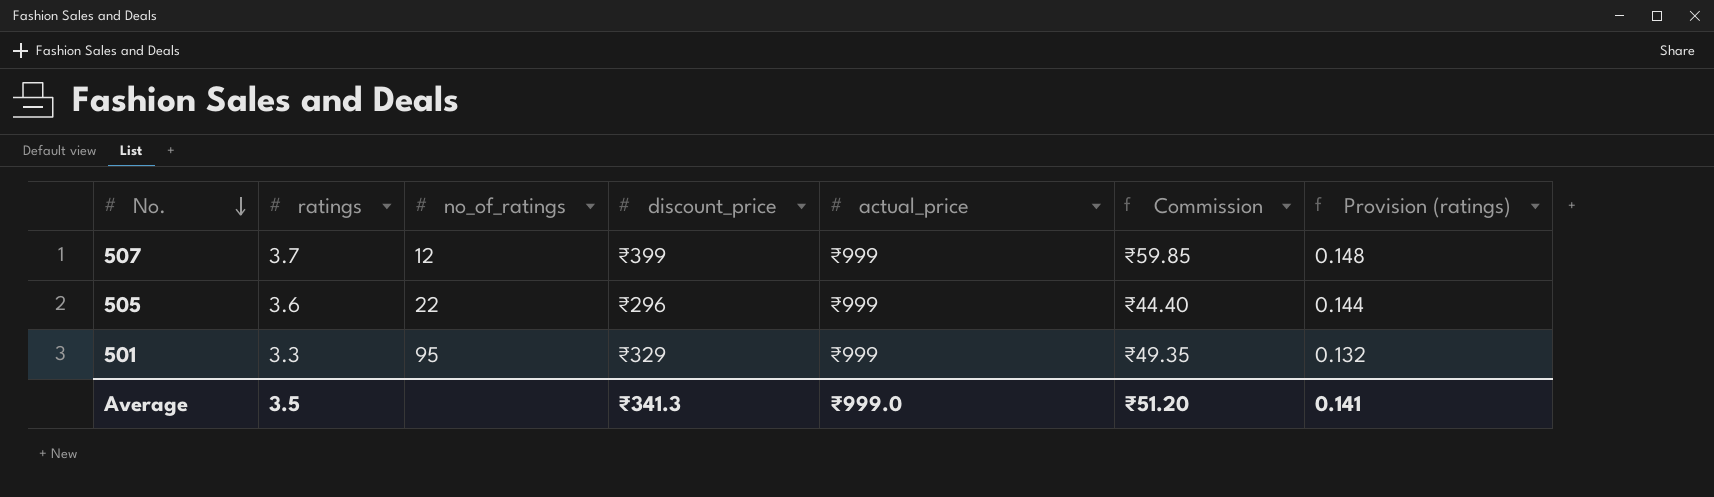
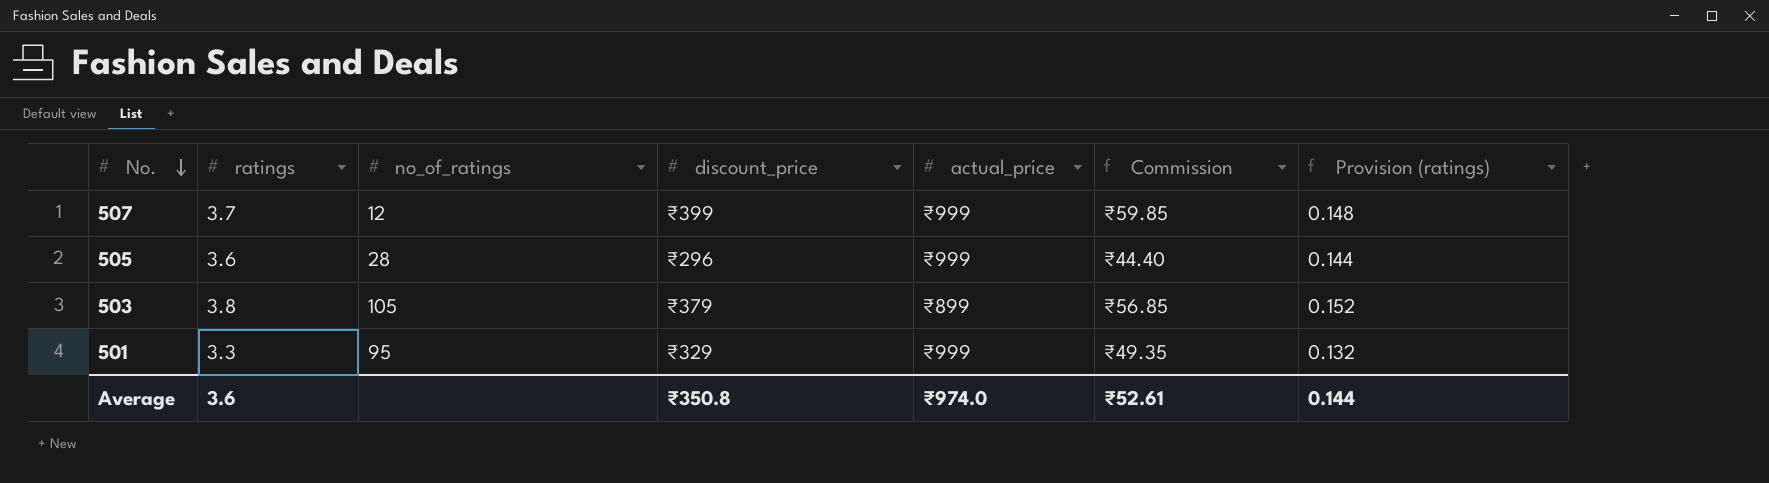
505 | no_of_ratings: 22 -> 28
row 503: none -> 3.8 | 105 | ₹379 | ₹899 | ₹56.85 | 0.152
Average | ratings: 3.5 -> 3.6
Average | discount_price: ₹341.3 -> ₹350.8
Average | actual_price: ₹999.0 -> ₹974.0
Average | Commission: ₹51.20 -> ₹52.61
Average | Provision (ratings): 0.141 -> 0.144

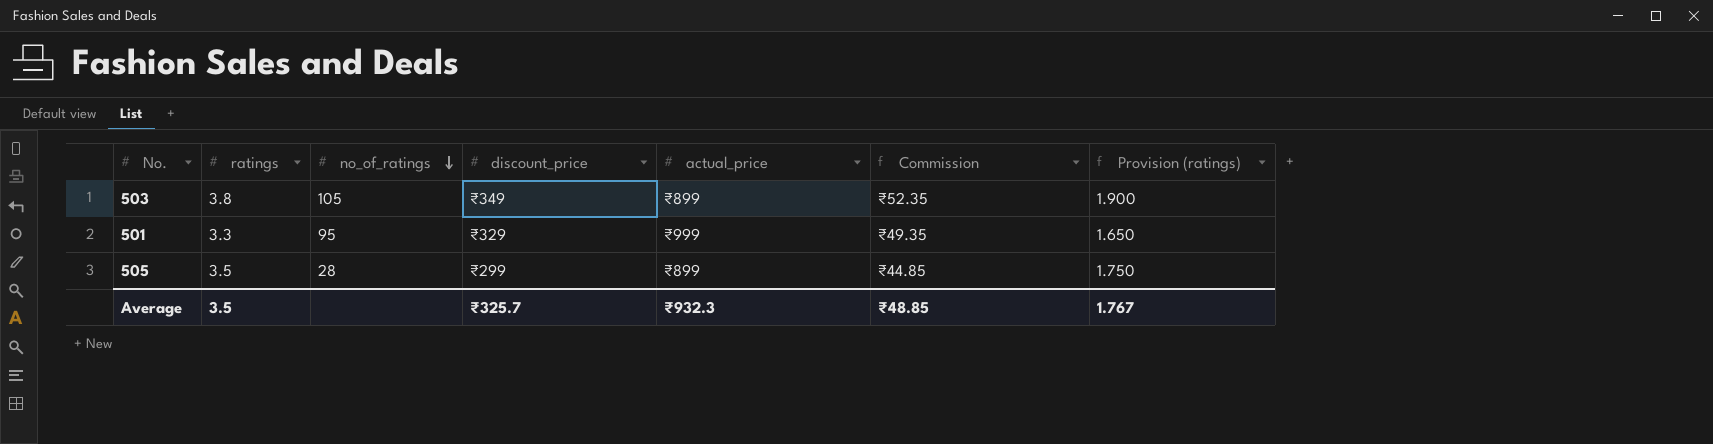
row order: No. descending -> no_of_ratings descending
column Provision (ratings) | formula: [ratings] * 0.04 -> [ratings] * 0.5
row 507: 3.7 | 12 | ₹399 | ₹999 | ₹59.85 | 0.148 -> none
503 | discount_price: ₹379 -> ₹349
503 | Commission: ₹56.85 -> ₹52.35
505 | ratings: 3.6 -> 3.5
505 | discount_price: ₹296 -> ₹299
505 | actual_price: ₹999 -> ₹899
505 | Commission: ₹44.40 -> ₹44.85
Average | ratings: 3.6 -> 3.5
Average | discount_price: ₹350.8 -> ₹325.7
Average | actual_price: ₹974.0 -> ₹932.3
Average | Commission: ₹52.61 -> ₹48.85
Average | Provision (ratings): 0.144 -> 1.767

